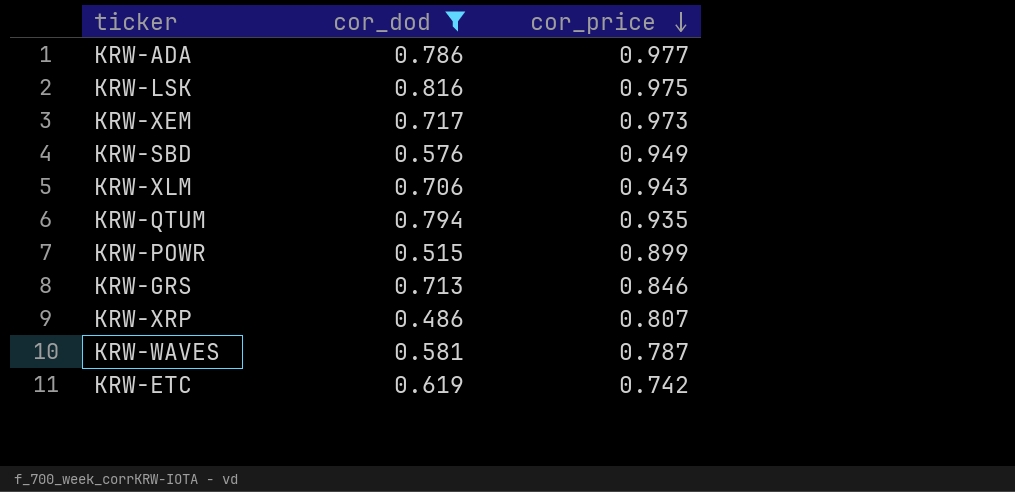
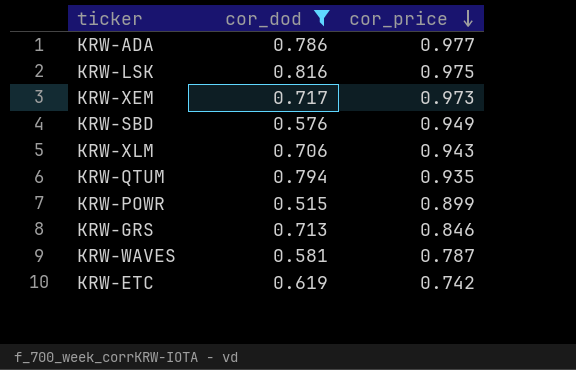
row KRW-XRP: 0.486 | 0.807 -> none

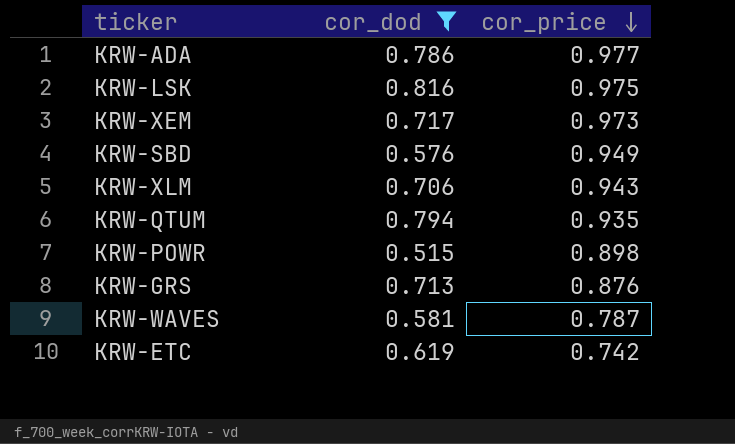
KRW-POWR | cor_price: 0.899 -> 0.898
KRW-GRS | cor_price: 0.846 -> 0.876

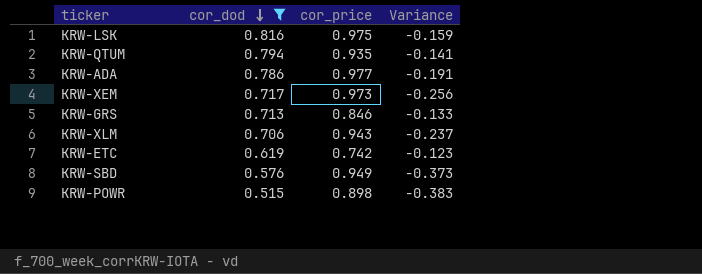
row order: cor_price descending -> cor_dod descending
column Variance | formula: none -> [cor_dod] - [cor_price]
row KRW-WAVES: 0.581 | 0.787 -> none
KRW-GRS | cor_price: 0.876 -> 0.846

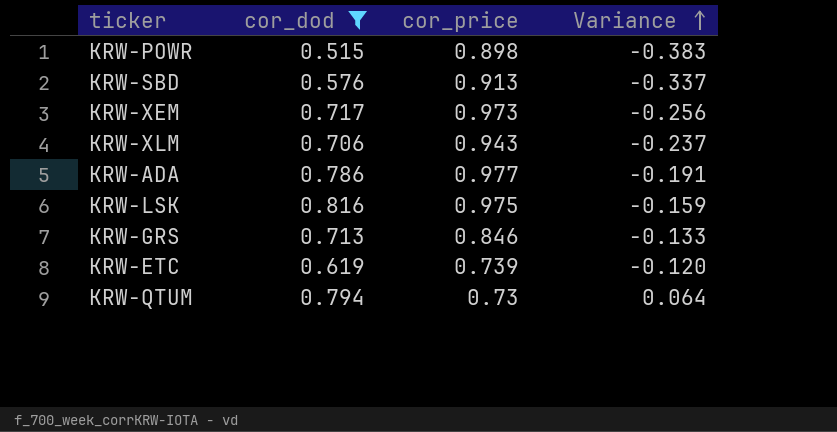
row order: cor_dod descending -> Variance ascending
KRW-SBD | cor_price: 0.949 -> 0.913
KRW-SBD | Variance: -0.373 -> -0.337
KRW-ETC | cor_price: 0.742 -> 0.739
KRW-ETC | Variance: -0.123 -> -0.120
KRW-QTUM | cor_price: 0.935 -> 0.73
KRW-QTUM | Variance: -0.141 -> 0.064

